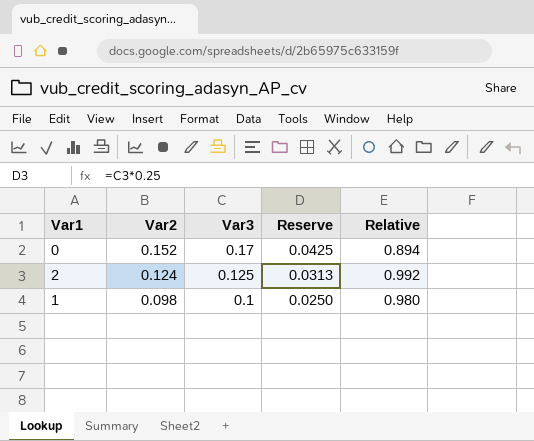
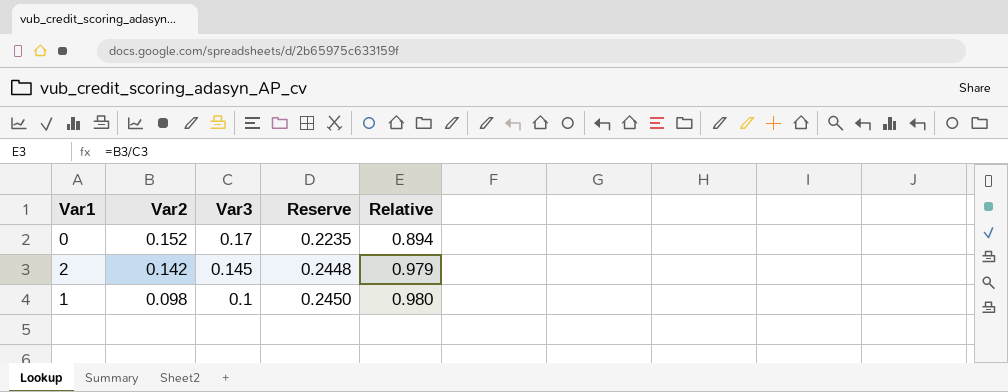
column Reserve | formula: [Var3] * 0.25 -> [Relative] * 0.25
2 | Var2: 0.124 -> 0.142
2 | Var3: 0.125 -> 0.145
2 | Relative: 0.992 -> 0.979

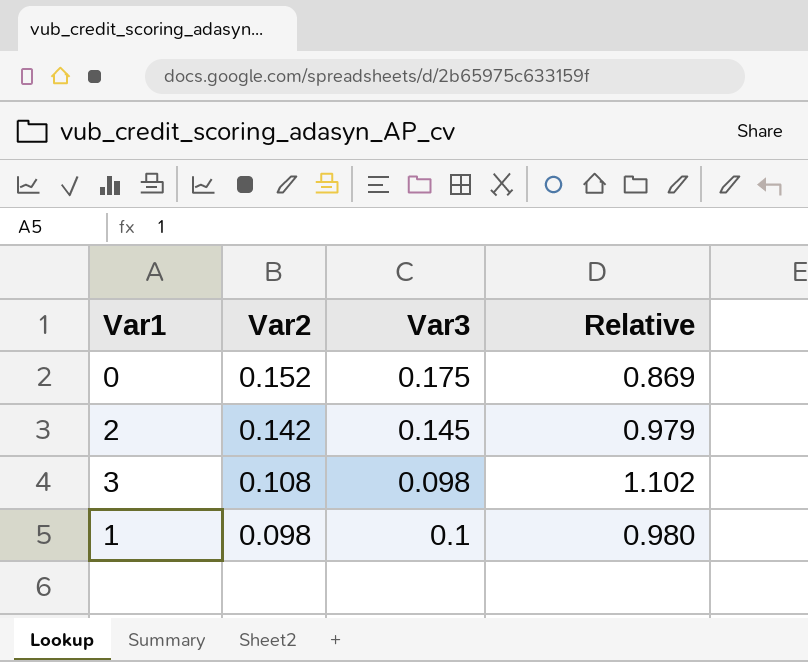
column Reserve | formula: [Relative] * 0.25 -> none
0 | Var3: 0.17 -> 0.175
0 | Relative: 0.894 -> 0.869
row 3: none -> 0.108 | 0.098 | 1.102

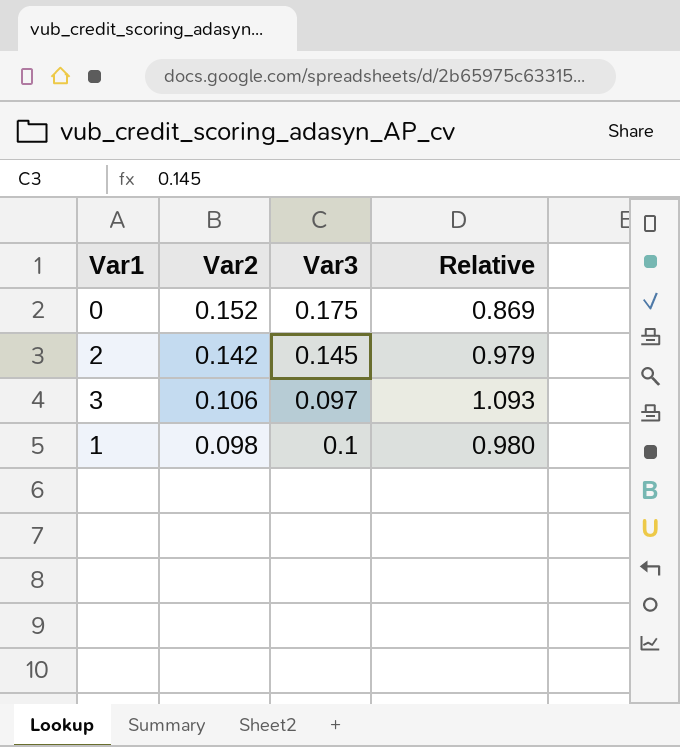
3 | Var2: 0.108 -> 0.106
3 | Var3: 0.098 -> 0.097
3 | Relative: 1.102 -> 1.093

